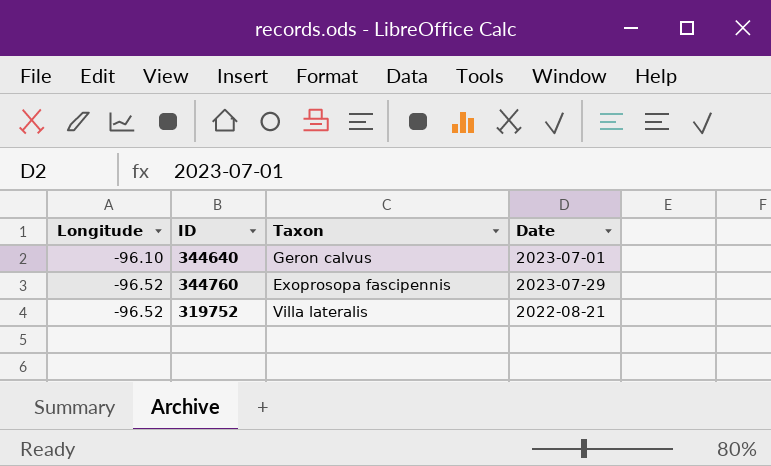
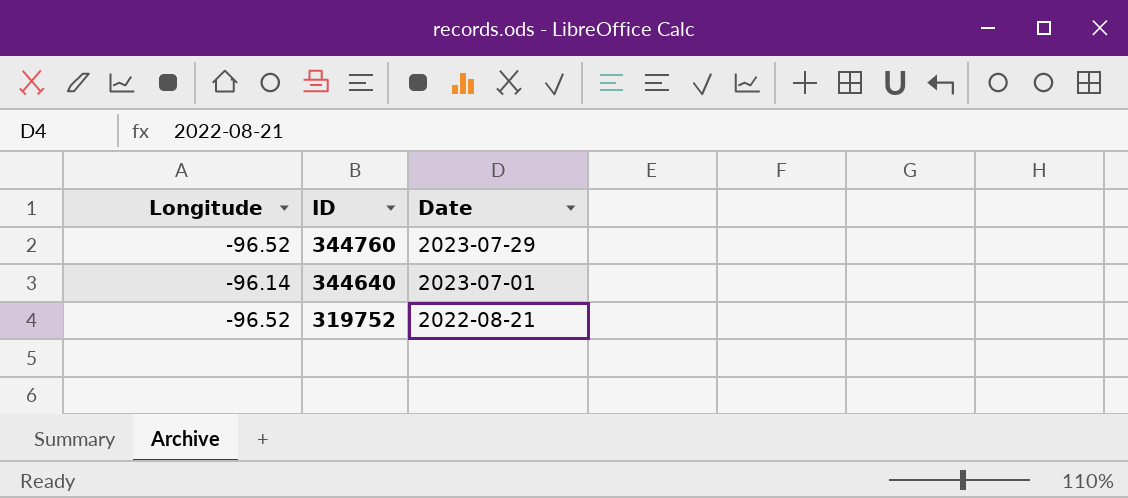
row order: Longitude descending -> ID descending
column Taxon | position: 3 -> none
344640 | Longitude: -96.10 -> -96.14

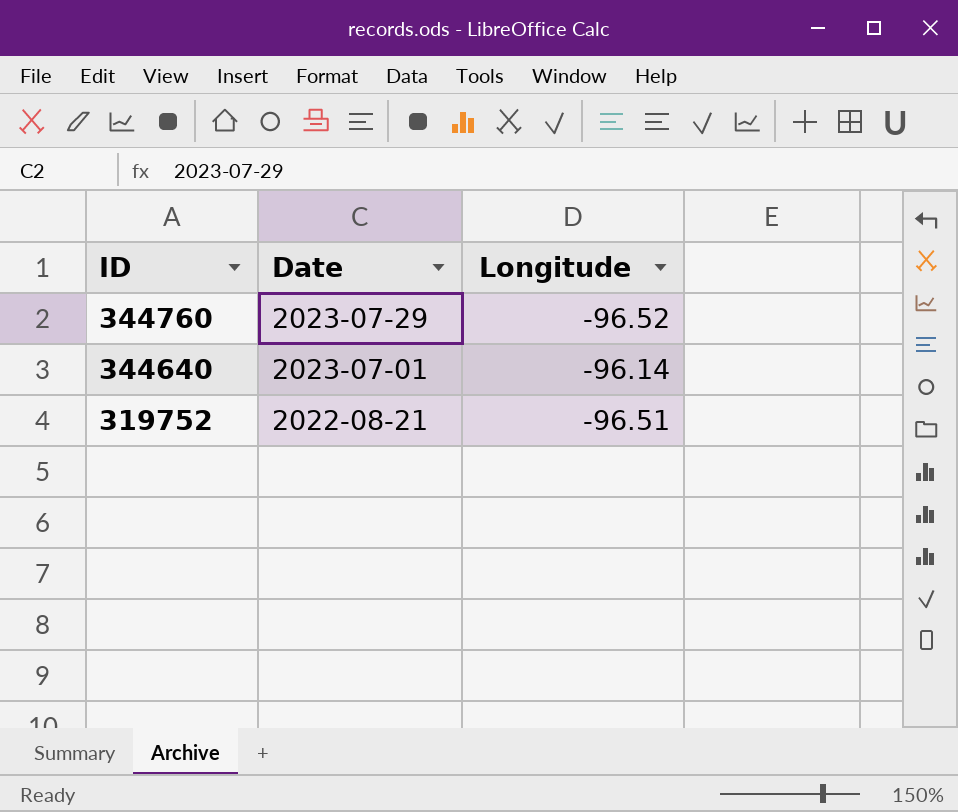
column Longitude | position: 1 -> 3
319752 | Longitude: -96.52 -> -96.51

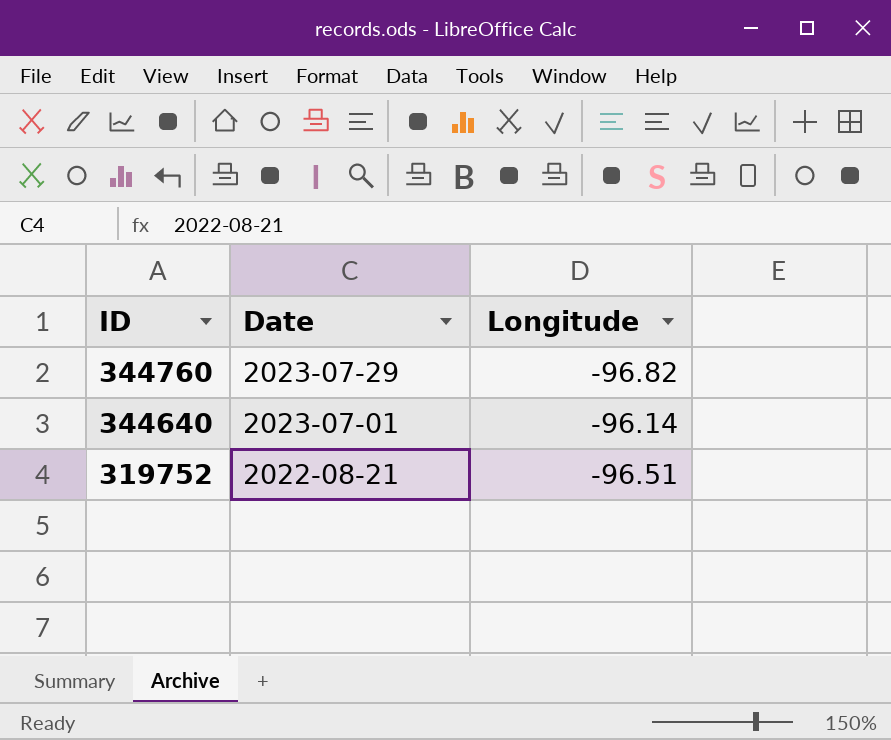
344760 | Longitude: -96.52 -> -96.82

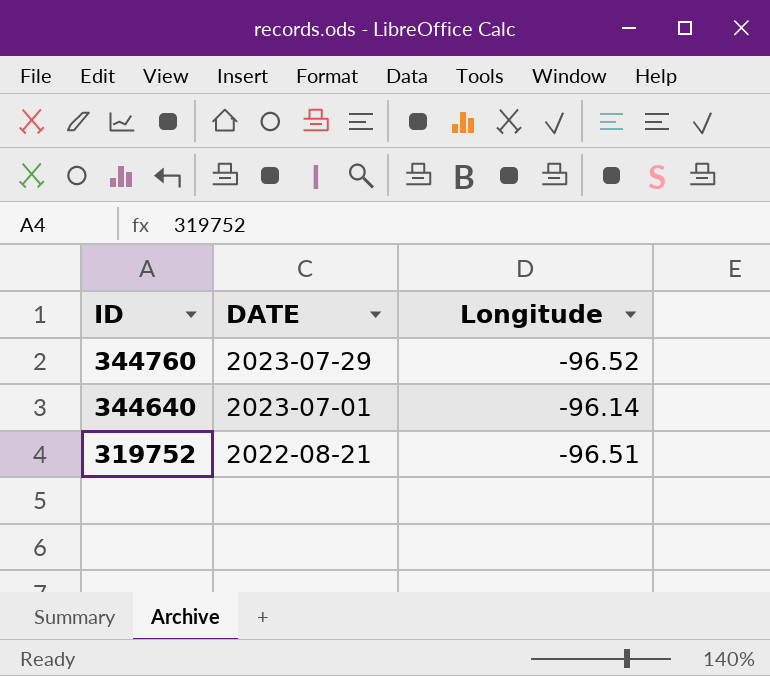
column name: Date -> DATE
344760 | Longitude: -96.82 -> -96.52

